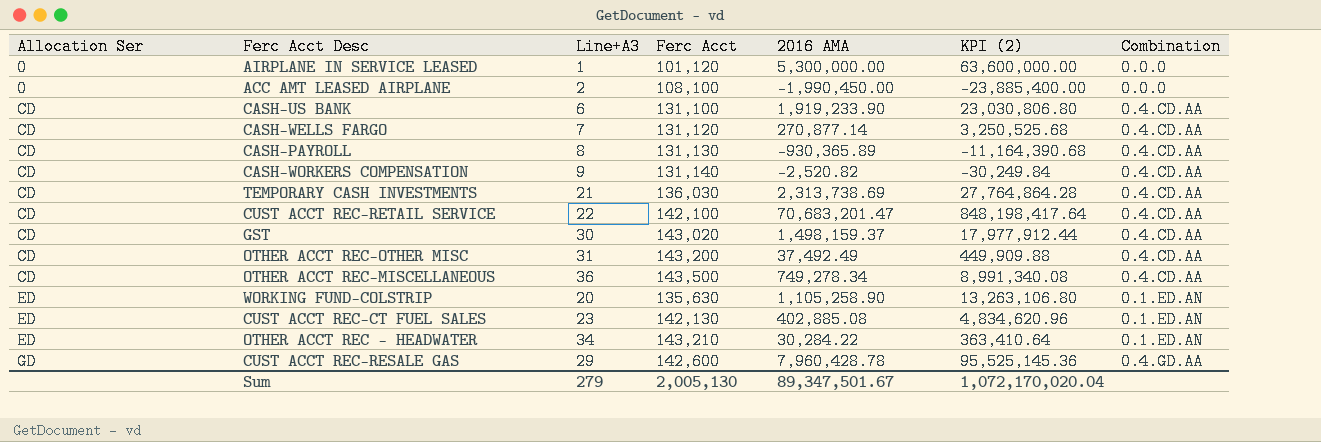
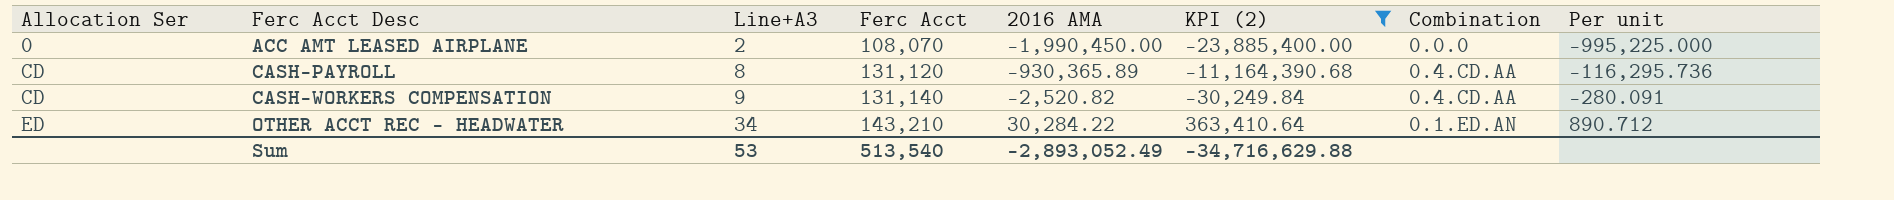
filter: none -> KPI (2) <= 363,410.64
column Per unit | formula: none -> [2016 AMA] / [Line+A3]
ACC AMT LEASED AIRPLANE | Ferc Acct: 108,100 -> 108,070
CASH-PAYROLL | Ferc Acct: 131,130 -> 131,120
Sum | Line+A3: 279 -> 53
Sum | Ferc Acct: 2,005,130 -> 513,540
Sum | 2016 AMA: 89,347,501.67 -> -2,893,052.49
Sum | KPI (2): 1,072,170,020.04 -> -34,716,629.88

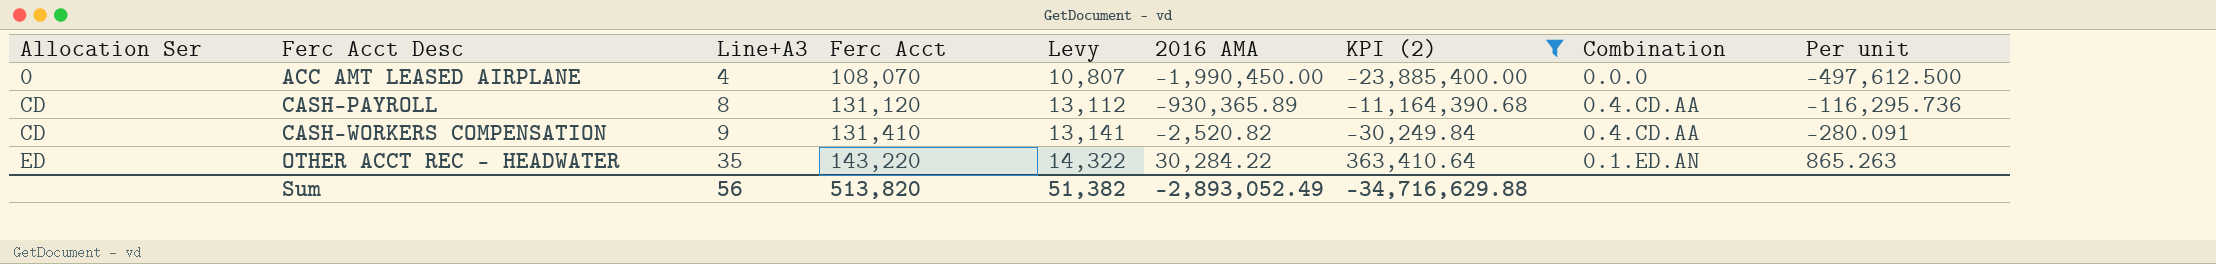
column Levy | formula: none -> [Ferc Acct] * 0.1
ACC AMT LEASED AIRPLANE | Line+A3: 2 -> 4
ACC AMT LEASED AIRPLANE | Per unit: -995,225.000 -> -497,612.500
CASH-WORKERS COMPENSATION | Ferc Acct: 131,140 -> 131,410
OTHER ACCT REC - HEADWATER | Line+A3: 34 -> 35
OTHER ACCT REC - HEADWATER | Ferc Acct: 143,210 -> 143,220
OTHER ACCT REC - HEADWATER | Per unit: 890.712 -> 865.263
Sum | Line+A3: 53 -> 56
Sum | Ferc Acct: 513,540 -> 513,820

